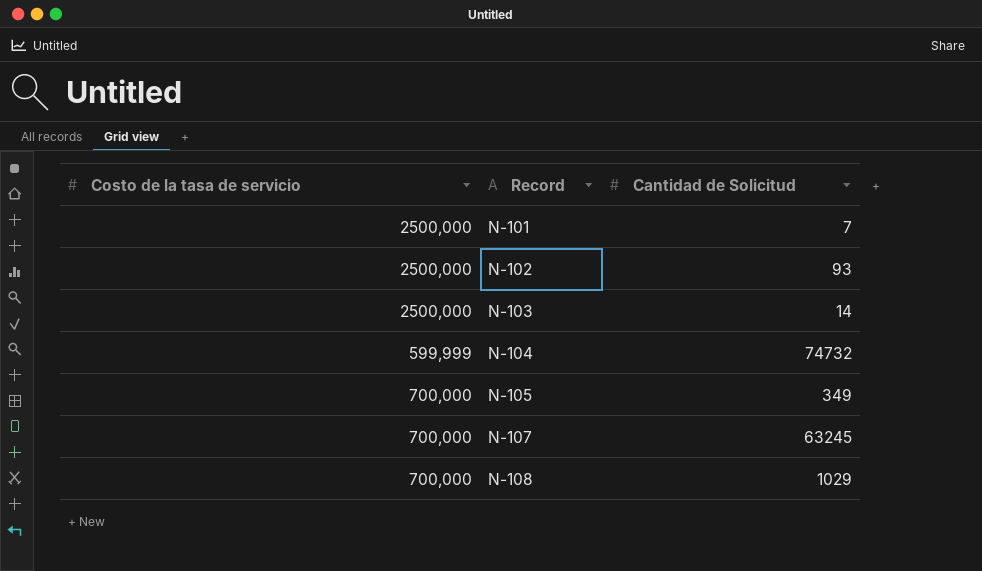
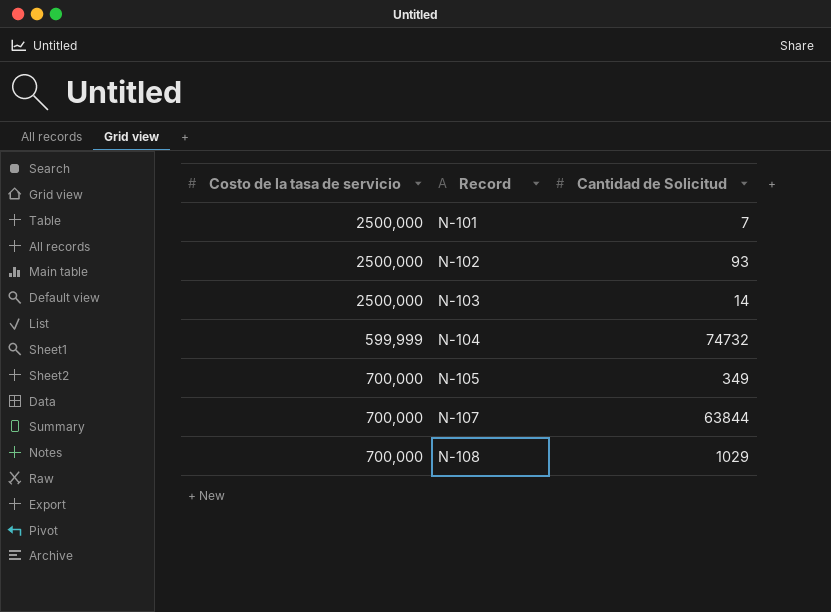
N-107 | Cantidad de Solicitud: 63245 -> 63844

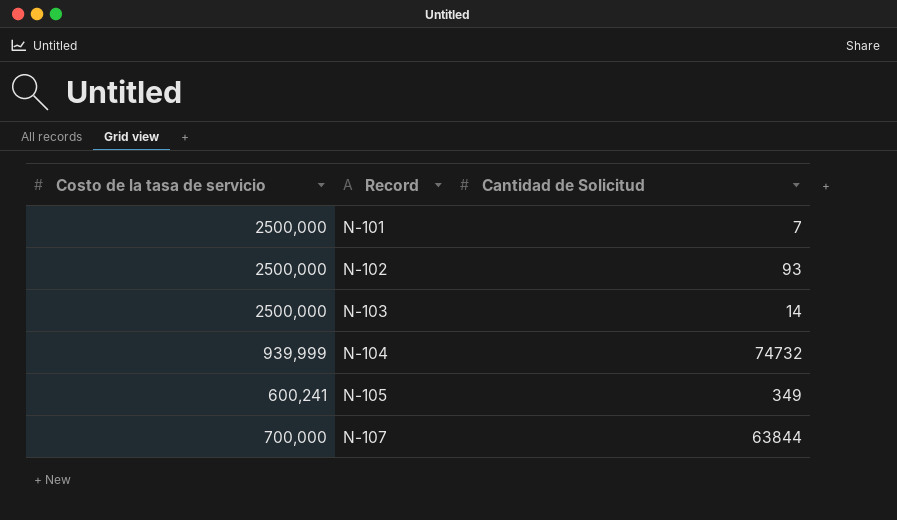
row N-108: 700,000 | 1029 -> none
N-104 | Costo de la tasa de servicio: 599,999 -> 939,999
N-105 | Costo de la tasa de servicio: 700,000 -> 600,241

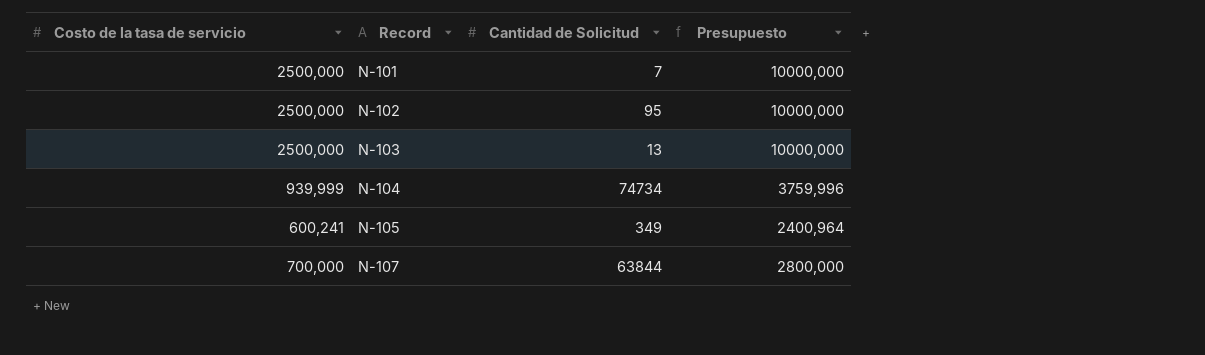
column Presupuesto | formula: none -> [Costo de la tasa de servicio] * 4
N-102 | Cantidad de Solicitud: 93 -> 95
N-103 | Cantidad de Solicitud: 14 -> 13
N-104 | Cantidad de Solicitud: 74732 -> 74734

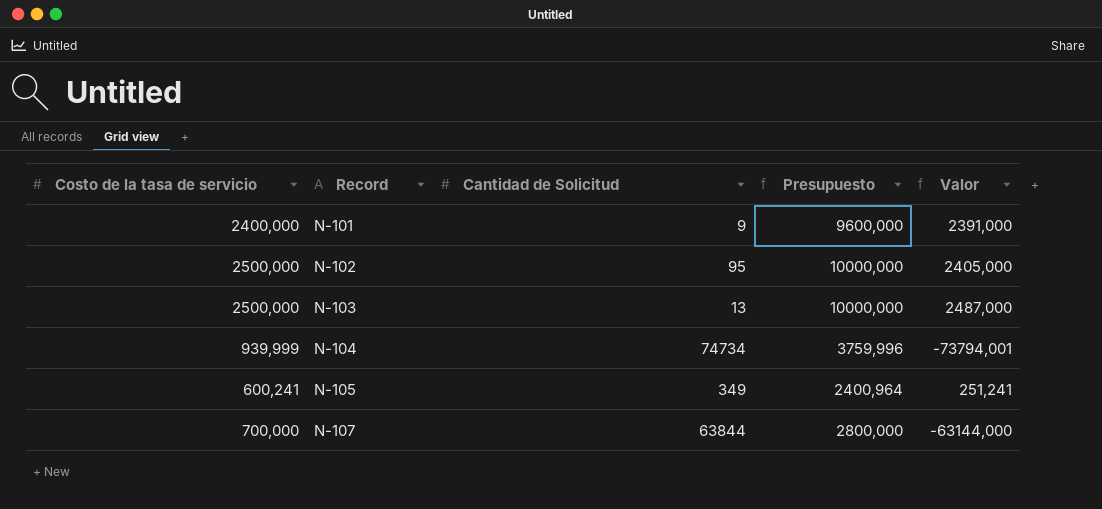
column Valor | formula: none -> [Costo de la tasa de servicio] - [Cantidad de Solicitud]
N-101 | Costo de la tasa de servicio: 2500,000 -> 2400,000
N-101 | Cantidad de Solicitud: 7 -> 9
N-101 | Presupuesto: 10000,000 -> 9600,000

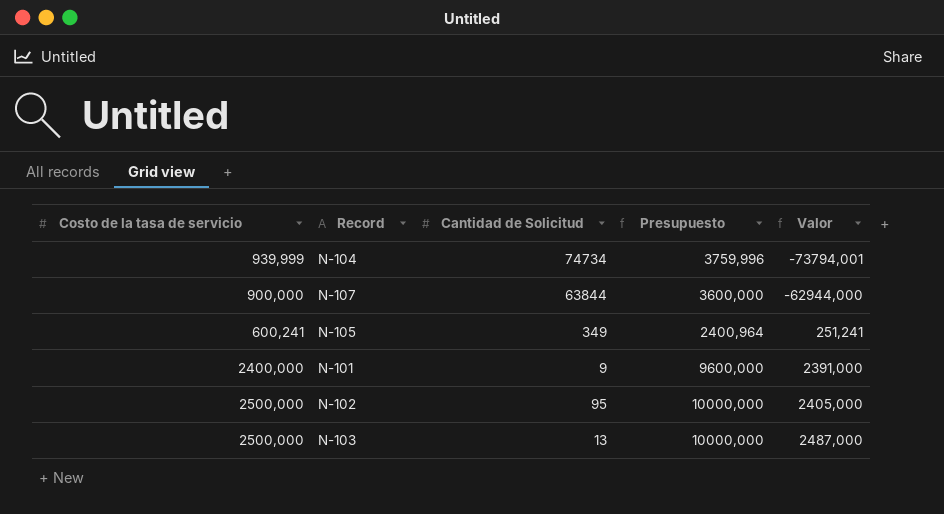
row order: Record ascending -> Valor ascending
N-107 | Costo de la tasa de servicio: 700,000 -> 900,000
N-107 | Presupuesto: 2800,000 -> 3600,000
N-107 | Valor: -63144,000 -> -62944,000

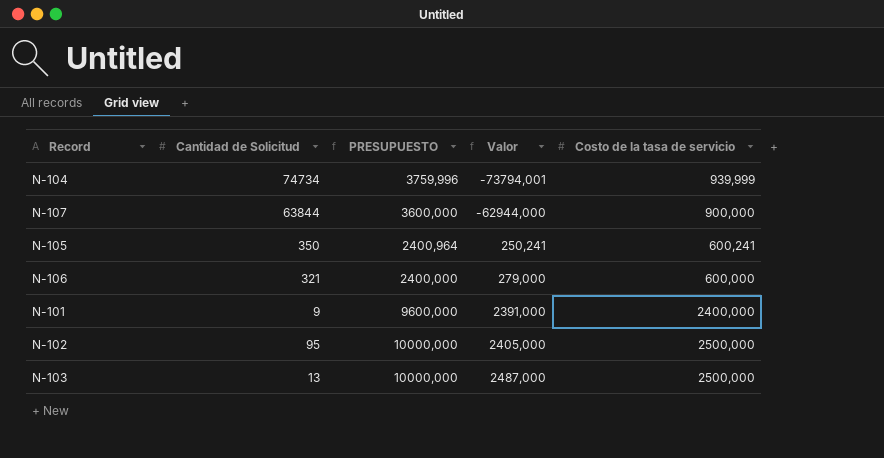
column name: Presupuesto -> PRESUPUESTO
column Costo de la tasa de servicio | position: 1 -> 5
N-105 | Cantidad de Solicitud: 349 -> 350
N-105 | Valor: 251,241 -> 250,241
row N-106: none -> 321 | 2400,000 | 279,000 | 600,000

